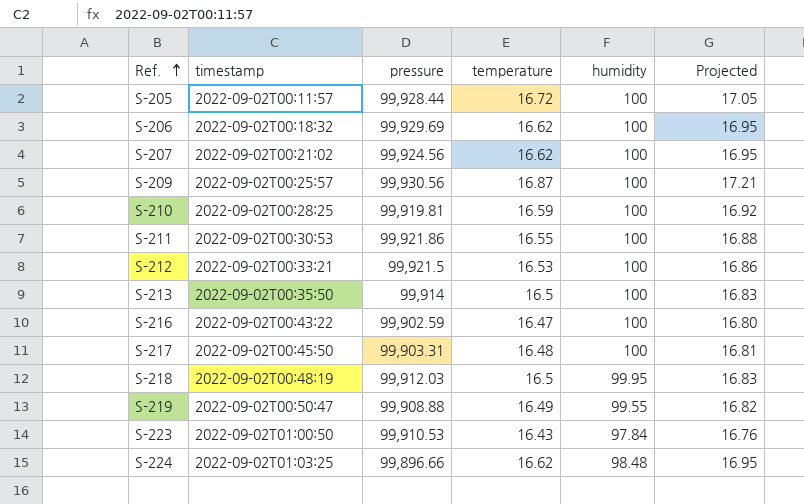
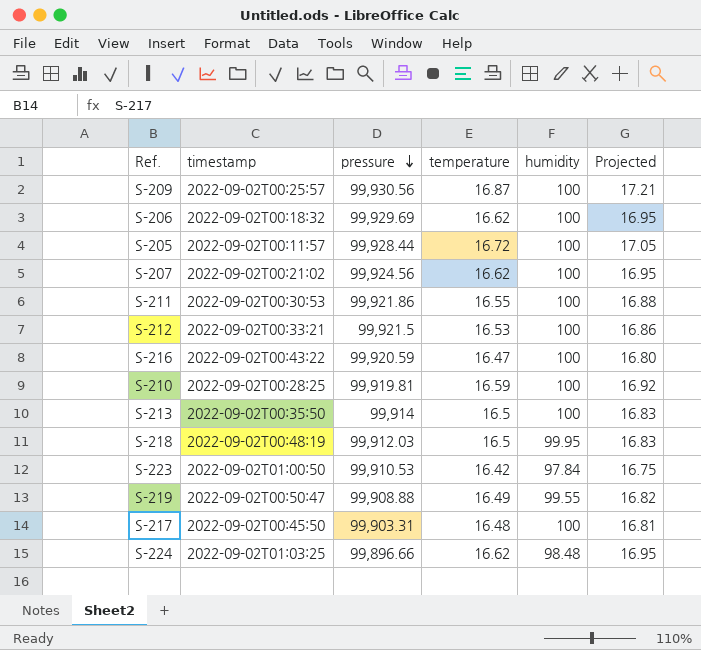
row order: Ref. ascending -> pressure descending
S-216 | pressure: 99,902.59 -> 99,920.59
S-223 | temperature: 16.43 -> 16.42
S-223 | Projected: 16.76 -> 16.75

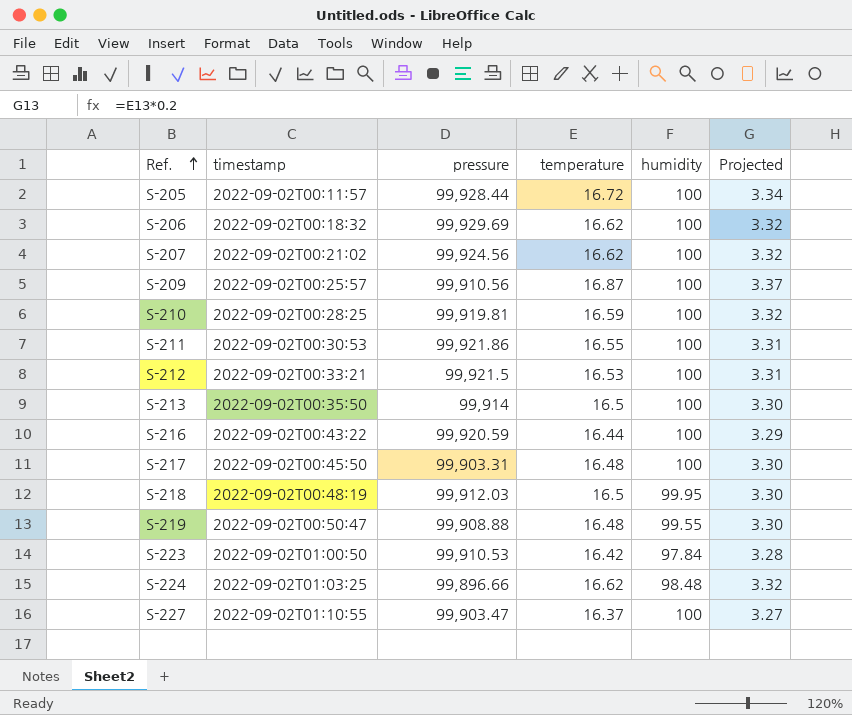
row order: pressure descending -> Ref. ascending
column Projected | formula: [temperature] * 1.02 -> [temperature] * 0.2
S-209 | pressure: 99,930.56 -> 99,910.56
S-216 | temperature: 16.47 -> 16.44
S-219 | temperature: 16.49 -> 16.48
row S-227: none -> 2022-09-02T01:10:55 | 99,903.47 | 16.37 | 100 | 3.27

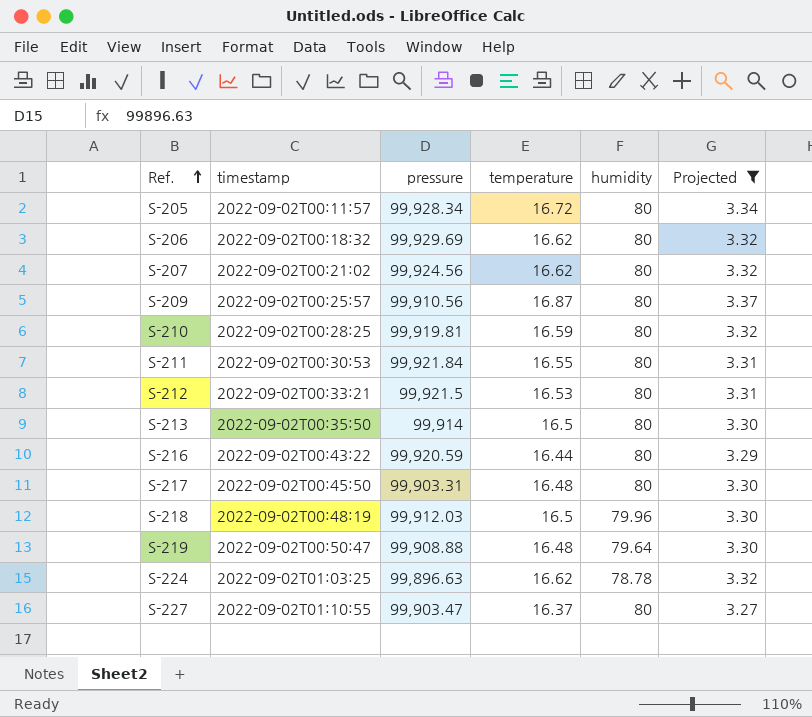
filter: none -> Projected != 3.28
S-205 | pressure: 99,928.44 -> 99,928.34
S-205 | humidity: 100 -> 80
S-206 | humidity: 100 -> 80
S-207 | humidity: 100 -> 80
S-209 | humidity: 100 -> 80
S-210 | humidity: 100 -> 80
S-211 | pressure: 99,921.86 -> 99,921.84
S-211 | humidity: 100 -> 80
S-212 | humidity: 100 -> 80
S-213 | humidity: 100 -> 80
S-216 | humidity: 100 -> 80
S-217 | humidity: 100 -> 80
S-218 | humidity: 99.95 -> 79.96
S-219 | humidity: 99.55 -> 79.64
S-224 | pressure: 99,896.66 -> 99,896.63
S-224 | humidity: 98.48 -> 78.78
S-227 | humidity: 100 -> 80

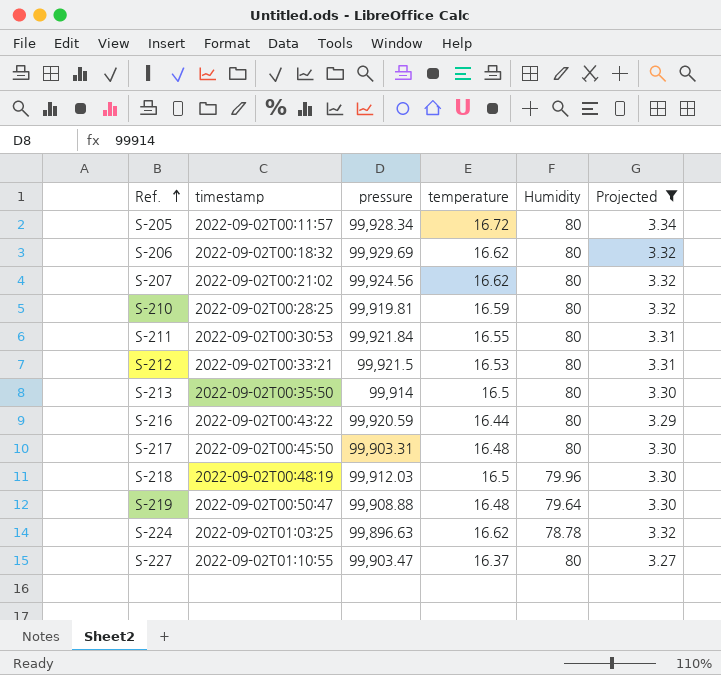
column name: humidity -> Humidity
row S-209: 2022-09-02T00:25:57 | 99,910.56 | 16.87 | 80 | 3.37 -> none

